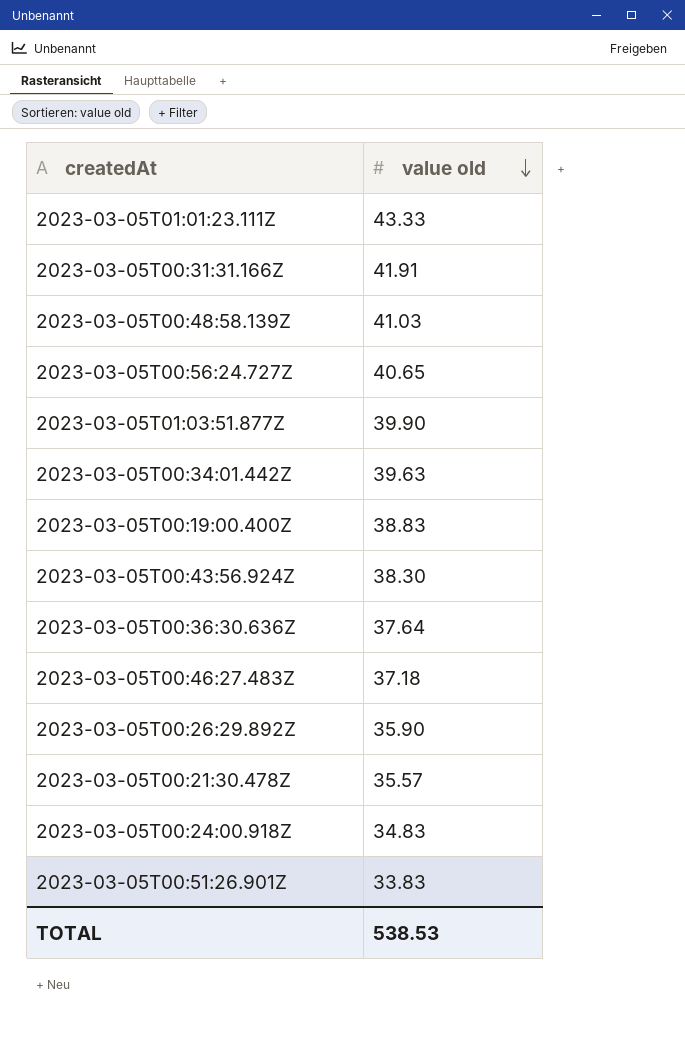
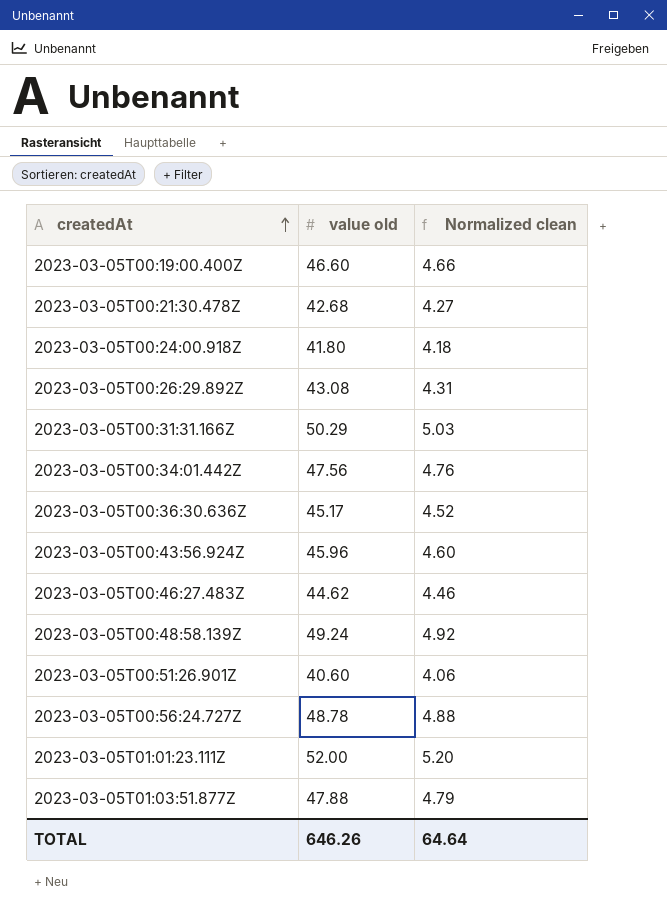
row order: value old descending -> createdAt ascending
column Normalized clean | formula: none -> [value old] * 0.1
2023-03-05T00:19:00.400Z | value old: 38.83 -> 46.60
2023-03-05T00:21:30.478Z | value old: 35.57 -> 42.68
2023-03-05T00:24:00.918Z | value old: 34.83 -> 41.80
2023-03-05T00:26:29.892Z | value old: 35.90 -> 43.08
2023-03-05T00:31:31.166Z | value old: 41.91 -> 50.29
2023-03-05T00:34:01.442Z | value old: 39.63 -> 47.56
2023-03-05T00:36:30.636Z | value old: 37.64 -> 45.17
2023-03-05T00:43:56.924Z | value old: 38.30 -> 45.96
2023-03-05T00:46:27.483Z | value old: 37.18 -> 44.62
2023-03-05T00:48:58.139Z | value old: 41.03 -> 49.24
2023-03-05T00:51:26.901Z | value old: 33.83 -> 40.60
2023-03-05T00:56:24.727Z | value old: 40.65 -> 48.78
2023-03-05T01:01:23.111Z | value old: 43.33 -> 52.00
2023-03-05T01:03:51.877Z | value old: 39.90 -> 47.88
TOTAL | value old: 538.53 -> 646.26

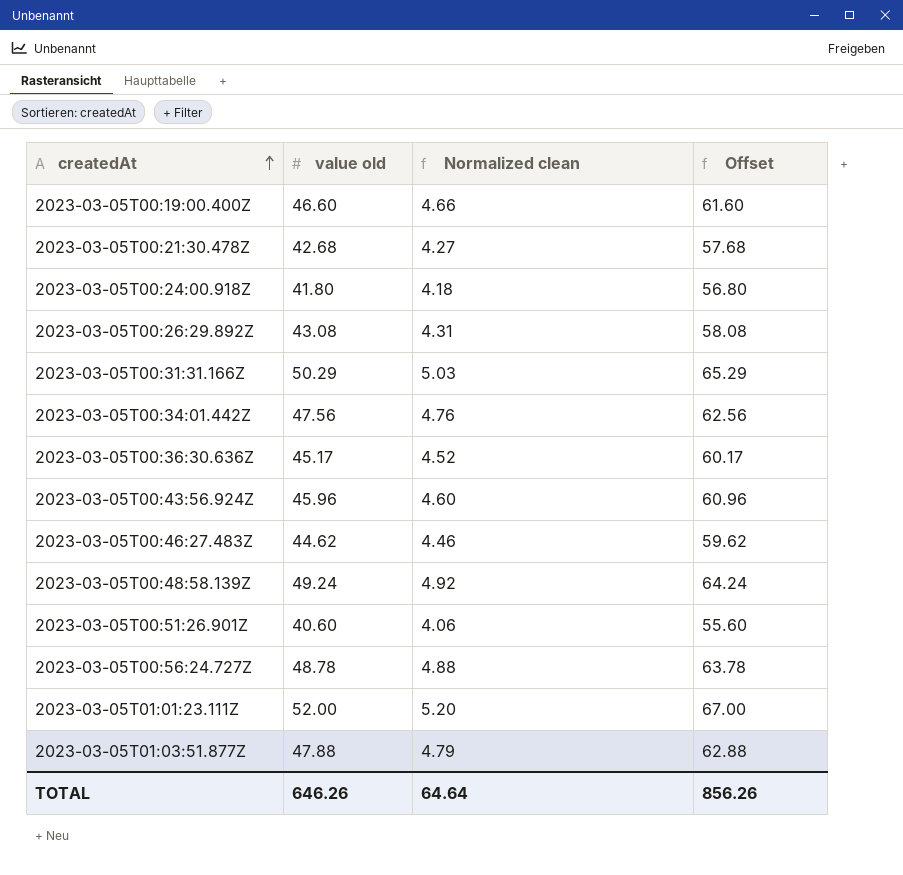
column Offset | formula: none -> [value old] + 15

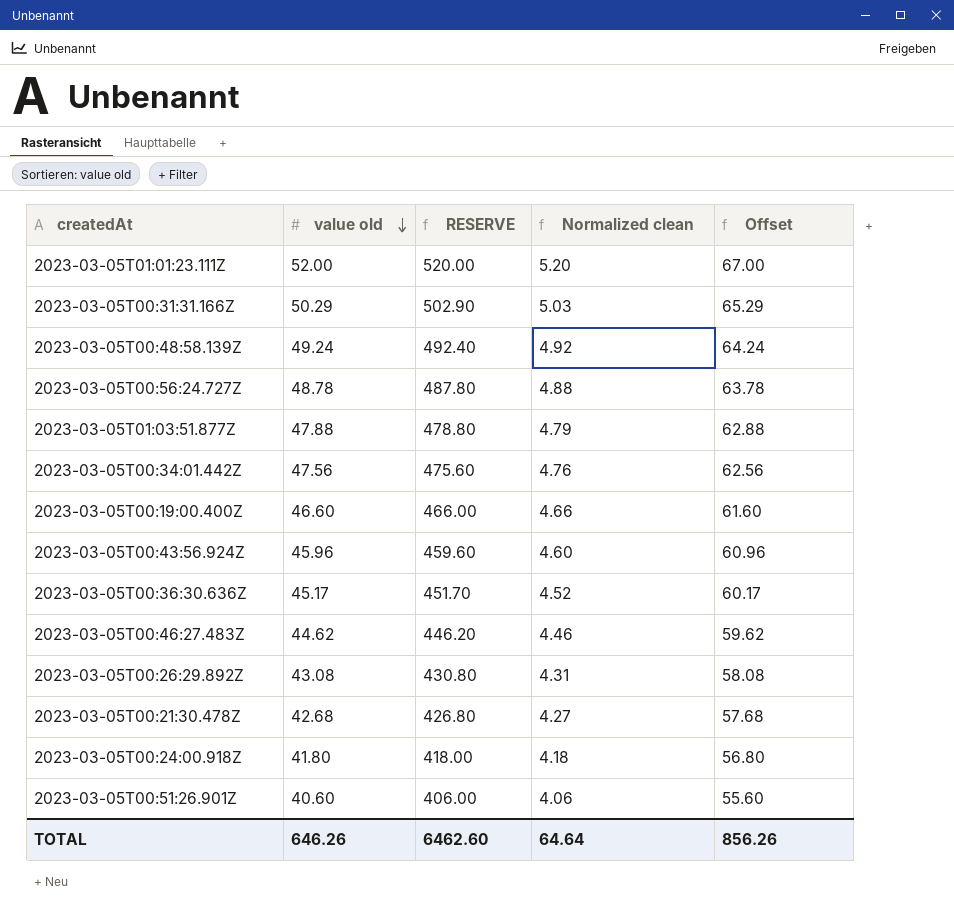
row order: createdAt ascending -> value old descending
column RESERVE | formula: none -> [value old] * 10

